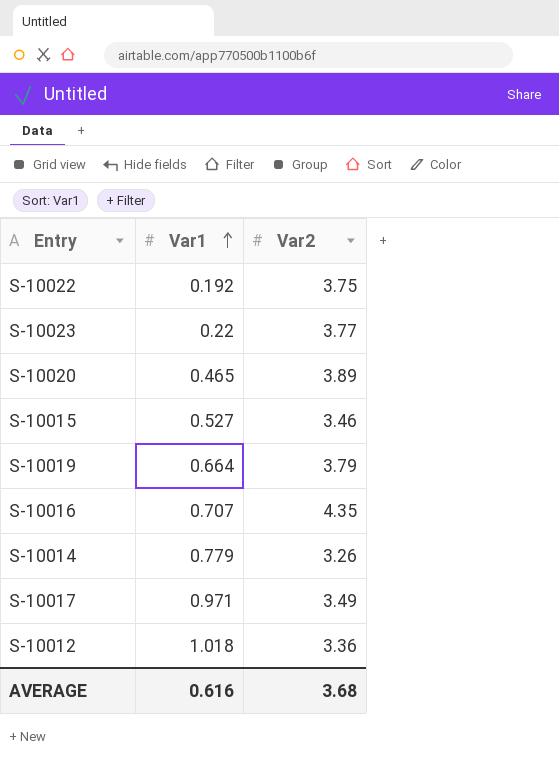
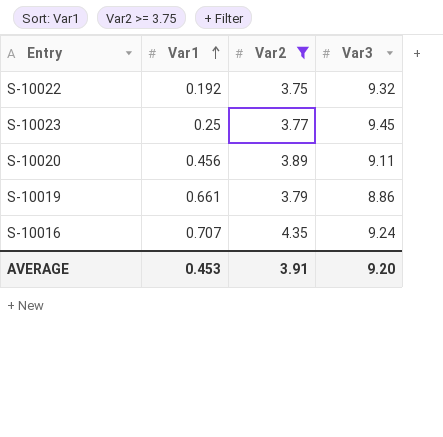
filter: none -> Var2 >= 3.75
column Var3 | position: none -> 4
S-10023 | Var1: 0.22 -> 0.25
S-10020 | Var1: 0.465 -> 0.456
S-10019 | Var1: 0.664 -> 0.661
AVERAGE | Var1: 0.616 -> 0.453
AVERAGE | Var2: 3.68 -> 3.91

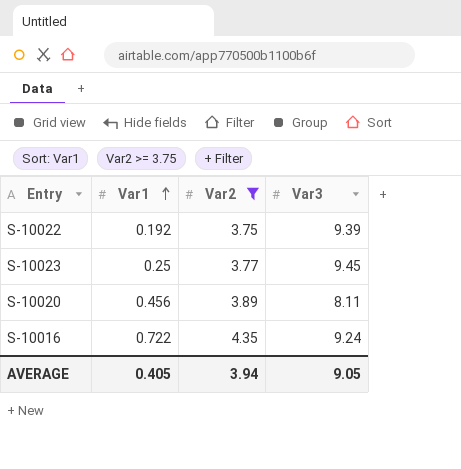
row S-10019: 0.661 | 3.79 | 8.86 -> none
S-10022 | Var3: 9.32 -> 9.39
S-10020 | Var3: 9.11 -> 8.11
S-10016 | Var1: 0.707 -> 0.722
AVERAGE | Var1: 0.453 -> 0.405
AVERAGE | Var2: 3.91 -> 3.94
AVERAGE | Var3: 9.20 -> 9.05

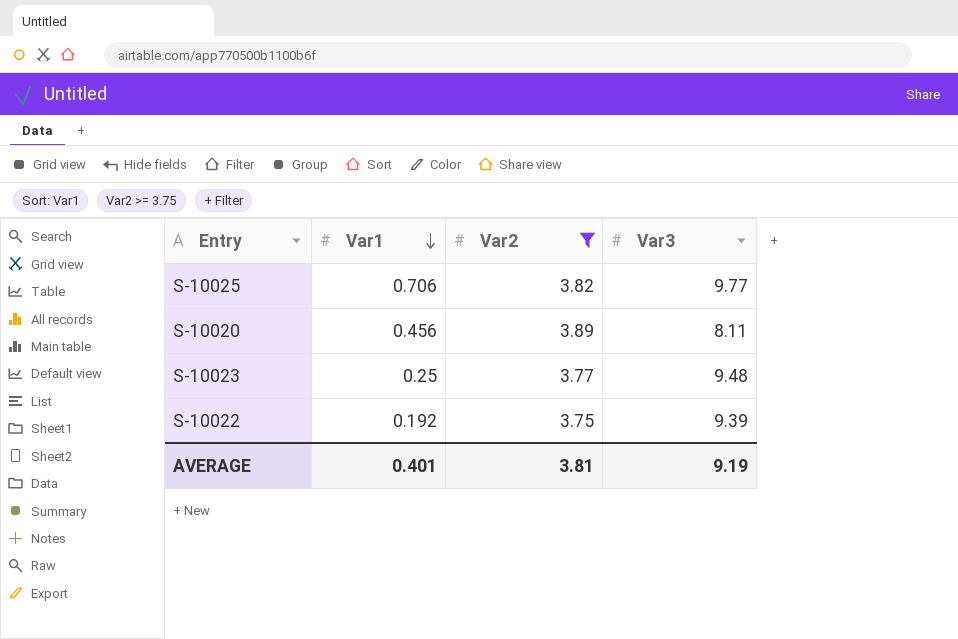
row order: Var1 ascending -> Var1 descending
row S-10016: 0.722 | 4.35 | 9.24 -> none
row S-10025: none -> 0.706 | 3.82 | 9.77
S-10023 | Var3: 9.45 -> 9.48
AVERAGE | Var1: 0.405 -> 0.401
AVERAGE | Var2: 3.94 -> 3.81
AVERAGE | Var3: 9.05 -> 9.19

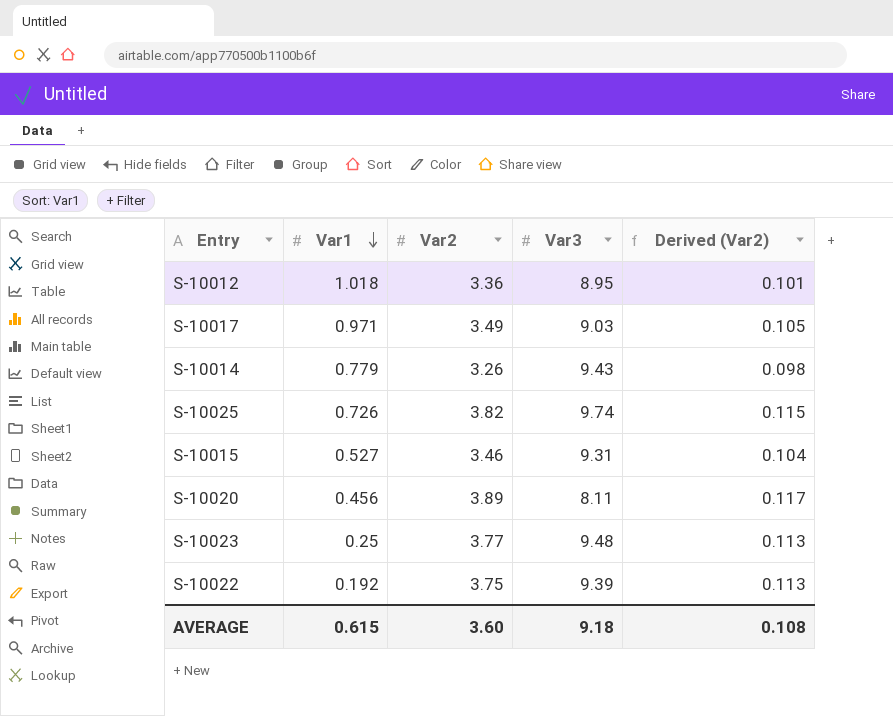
filter: Var2 >= 3.75 -> none
column Derived (Var2) | formula: none -> [Var2] * 0.03
S-10025 | Var1: 0.706 -> 0.726
S-10025 | Var3: 9.77 -> 9.74
AVERAGE | Var1: 0.401 -> 0.615
AVERAGE | Var2: 3.81 -> 3.60
AVERAGE | Var3: 9.19 -> 9.18

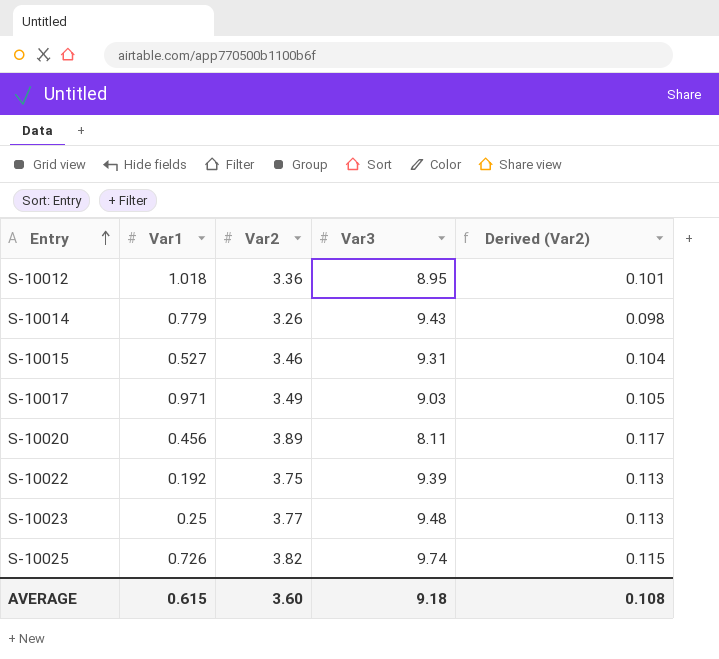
row order: Var1 descending -> Entry ascending

